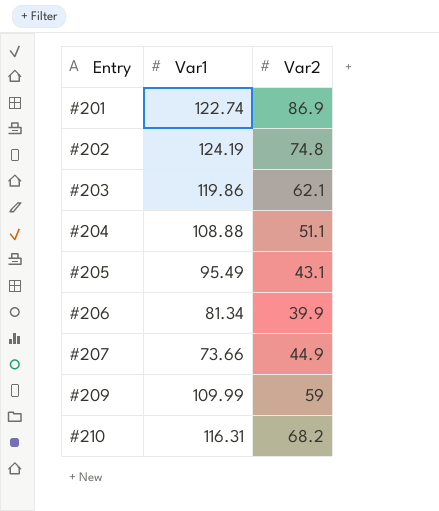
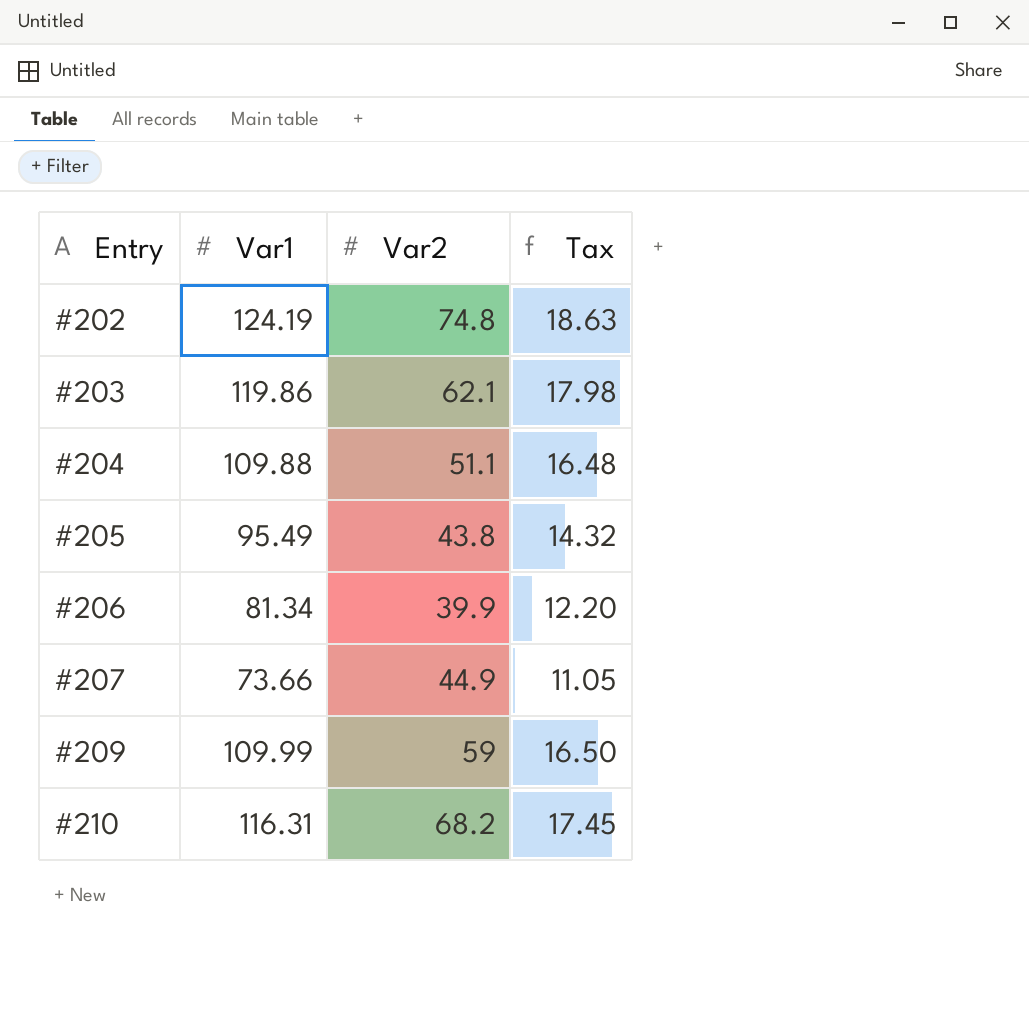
column Tax | formula: none -> [Var1] * 0.15
row #201: 122.74 | 86.9 -> none
#204 | Var1: 108.88 -> 109.88
#205 | Var2: 43.1 -> 43.8

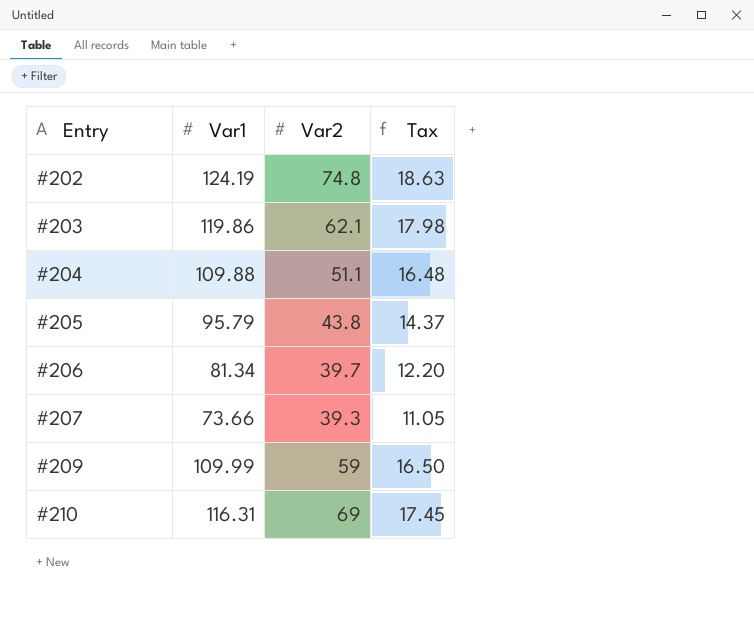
#205 | Var1: 95.49 -> 95.79
#205 | Tax: 14.32 -> 14.37
#206 | Var2: 39.9 -> 39.7
#207 | Var2: 44.9 -> 39.3
#210 | Var2: 68.2 -> 69

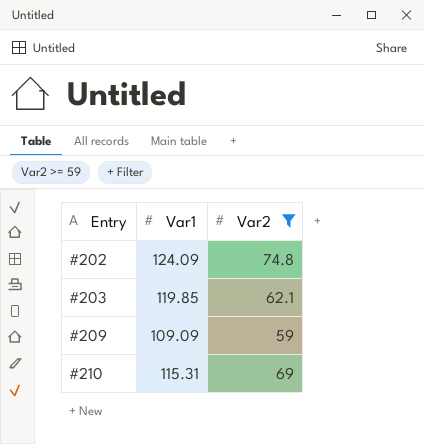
filter: none -> Var2 >= 59
column Tax | formula: [Var1] * 0.15 -> none
#202 | Var1: 124.19 -> 124.09
#203 | Var1: 119.86 -> 119.85
#209 | Var1: 109.99 -> 109.09
#210 | Var1: 116.31 -> 115.31

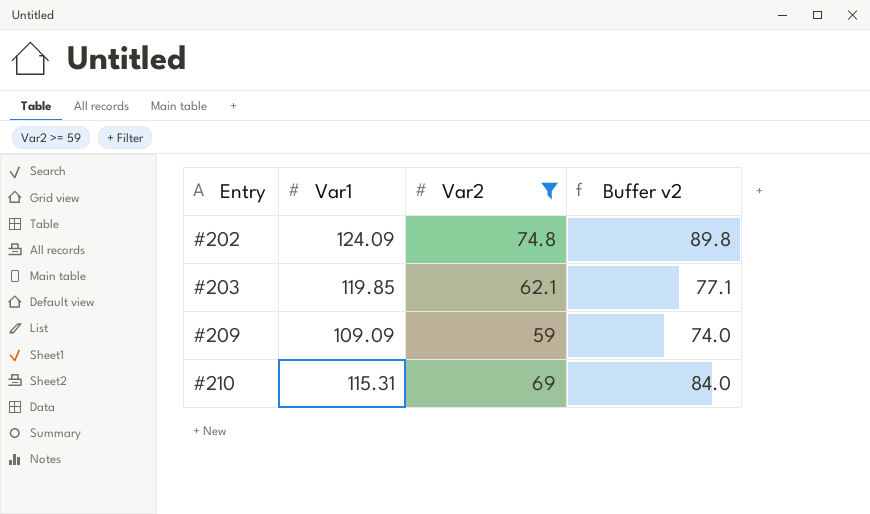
column Buffer v2 | formula: none -> [Var2] + 15

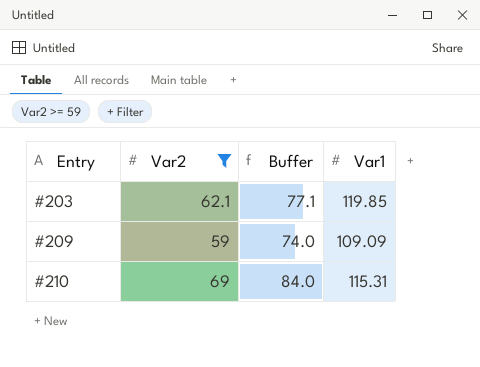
column name: Buffer v2 -> Buffer
column Var1 | position: 2 -> 4
row #202: 124.09 | 74.8 | 89.8 -> none

